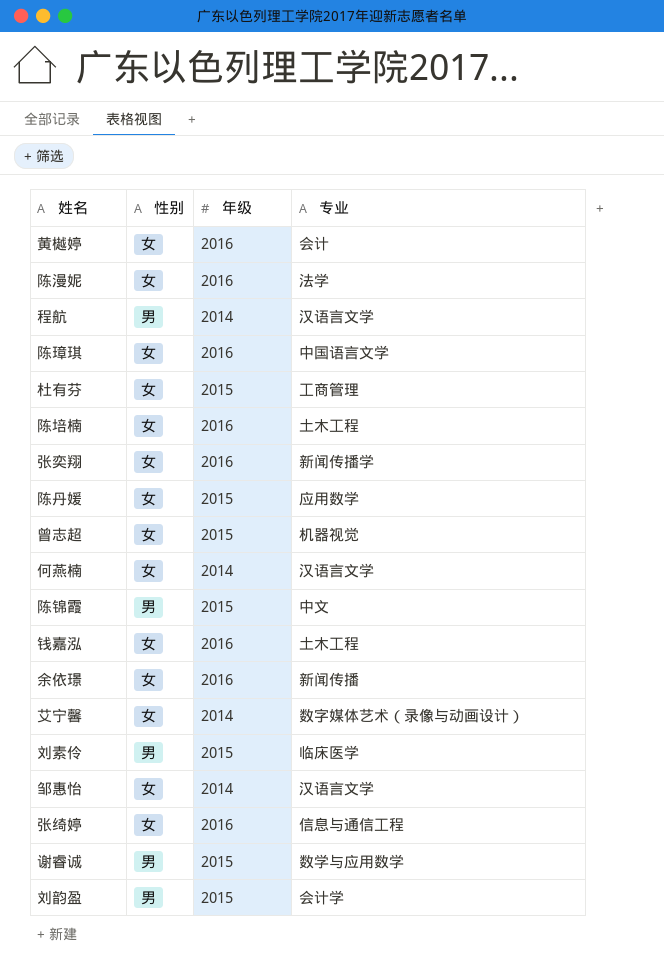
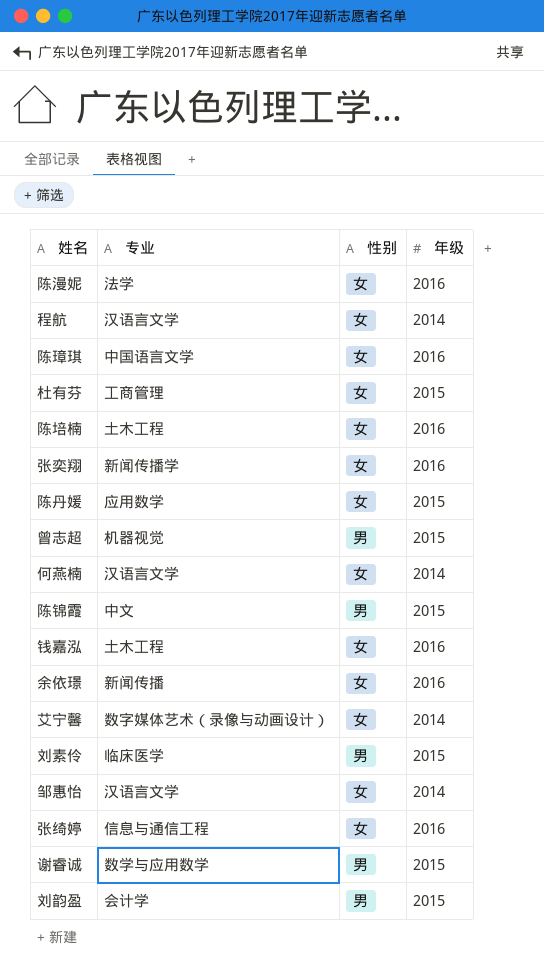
column 专业 | position: 4 -> 2
row 黄樾婷: 女 | 2016 | 会计 -> none
程航 | 性别: 男 -> 女
曾志超 | 性别: 女 -> 男

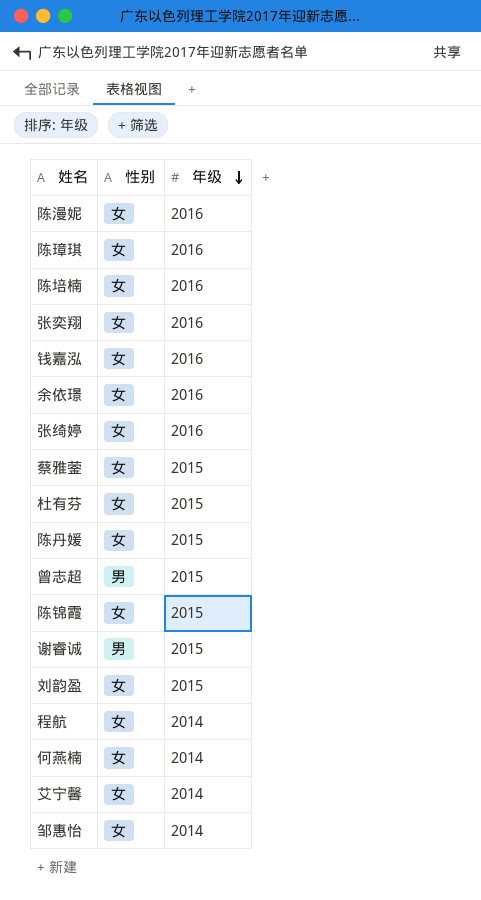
row order: none -> 年级 descending
column 专业 | position: 2 -> none
row 刘素伶: 临床医学 | 男 | 2015 -> none
row 蔡雅蓥: none -> 女 | 2015
陈锦霞 | 性别: 男 -> 女
刘韵盈 | 性别: 男 -> 女

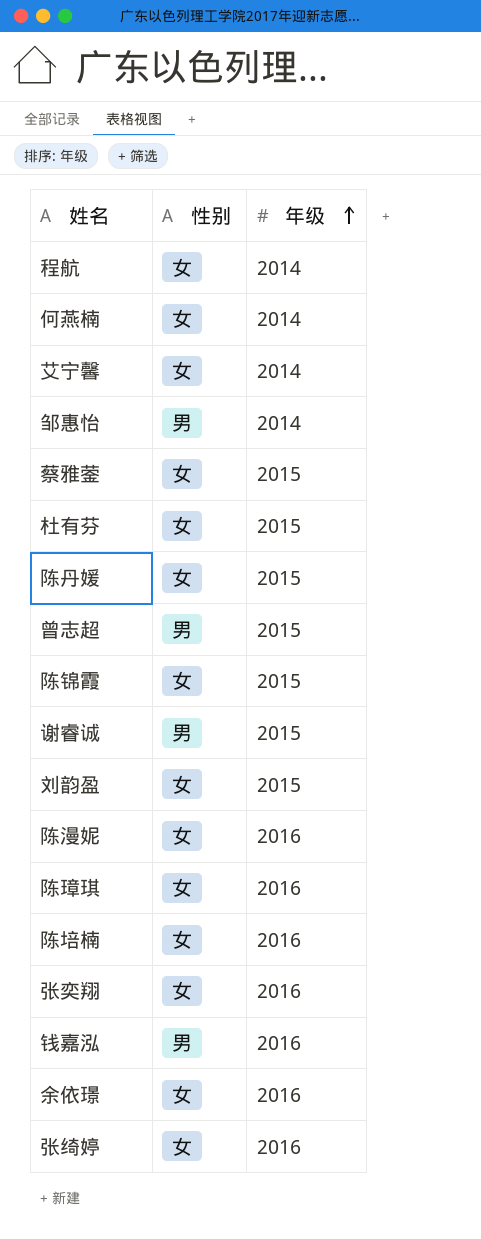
row order: 年级 descending -> 年级 ascending
邹惠怡 | 性别: 女 -> 男
钱嘉泓 | 性别: 女 -> 男

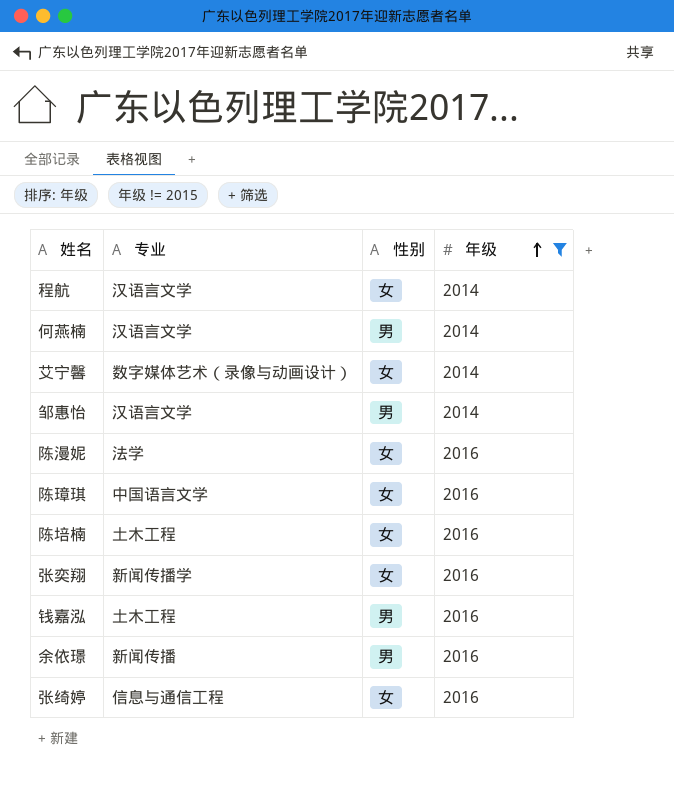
filter: none -> 年级 != 2015
column 专业 | position: none -> 2
何燕楠 | 性别: 女 -> 男
余依璟 | 性别: 女 -> 男

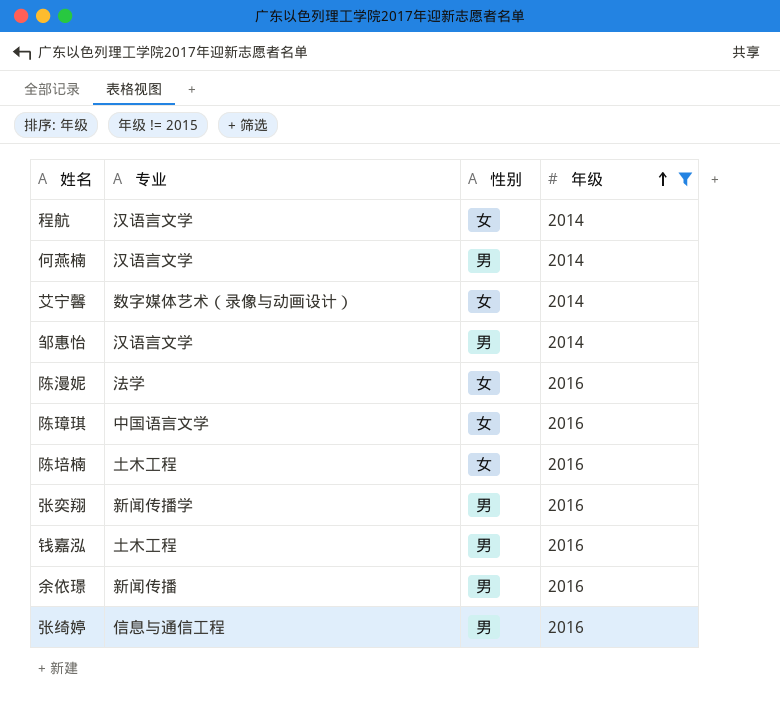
张奕翔 | 性别: 女 -> 男
张绮婷 | 性别: 女 -> 男

